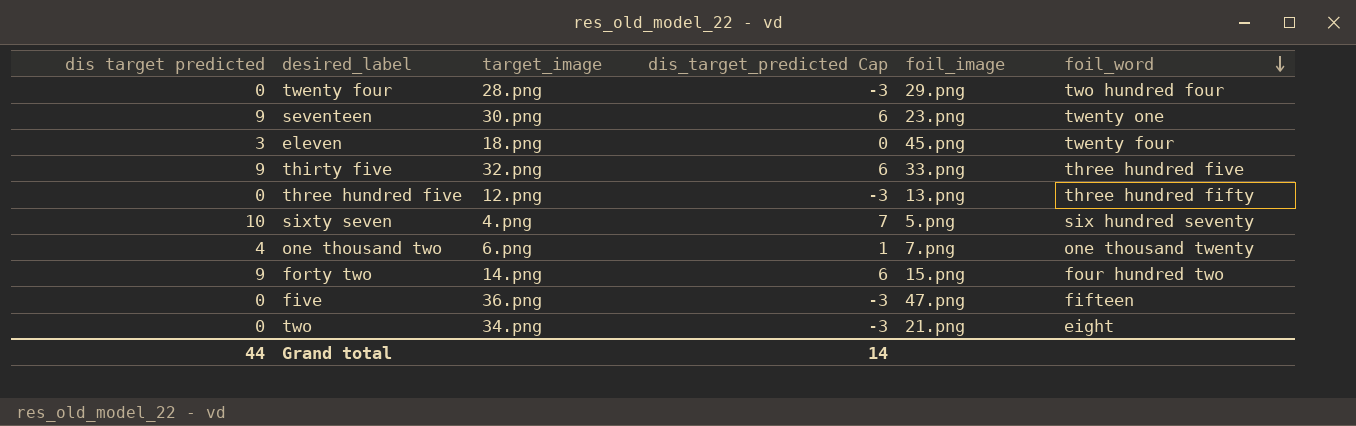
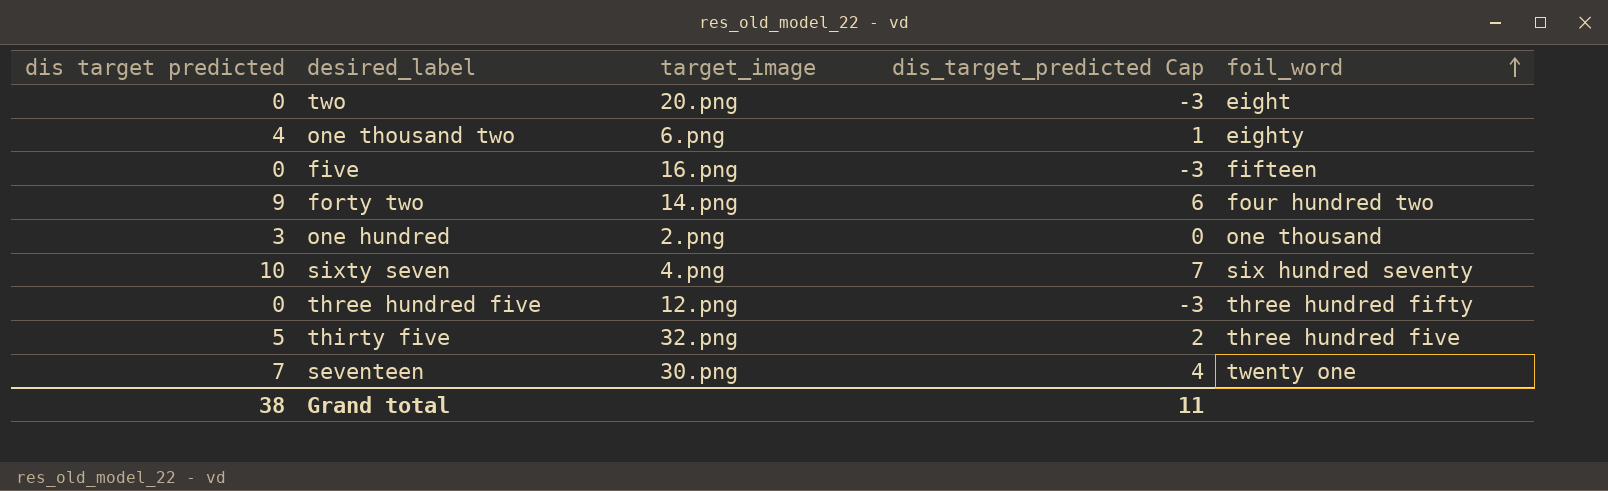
row order: foil_word descending -> foil_word ascending
column foil_image | position: 5 -> none
row twenty four: 0 | 28.png | -3 | 29.png | two hundred four -> none
row eleven: 3 | 18.png | 0 | 45.png | twenty four -> none
two | target_image: 34.png -> 20.png
one thousand two | foil_word: one thousand twenty -> eighty
five | target_image: 36.png -> 16.png
row one hundred: none -> 3 | 2.png | 0 | one thousand
thirty five | dis target predicted: 9 -> 5
thirty five | dis_target_predicted Cap: 6 -> 2
seventeen | dis target predicted: 9 -> 7
seventeen | dis_target_predicted Cap: 6 -> 4
Grand total | dis target predicted: 44 -> 38
Grand total | dis_target_predicted Cap: 14 -> 11

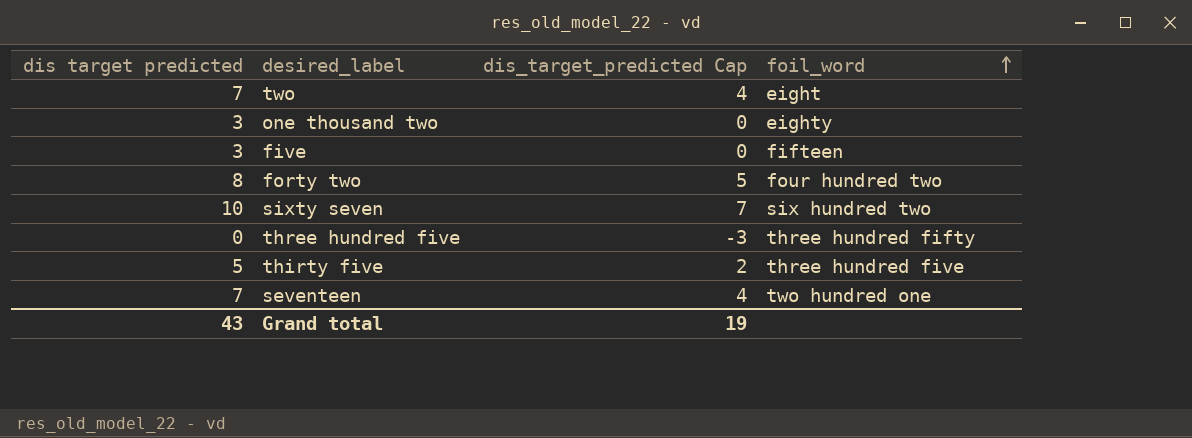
column target_image | position: 3 -> none
row one hundred: 3 | 2.png | 0 | one thousand -> none
two | dis target predicted: 0 -> 7
two | dis_target_predicted Cap: -3 -> 4
one thousand two | dis target predicted: 4 -> 3
one thousand two | dis_target_predicted Cap: 1 -> 0
five | dis target predicted: 0 -> 3
five | dis_target_predicted Cap: -3 -> 0
forty two | dis target predicted: 9 -> 8
forty two | dis_target_predicted Cap: 6 -> 5
sixty seven | foil_word: six hundred seventy -> six hundred two
seventeen | foil_word: twenty one -> two hundred one
Grand total | dis target predicted: 38 -> 43
Grand total | dis_target_predicted Cap: 11 -> 19

